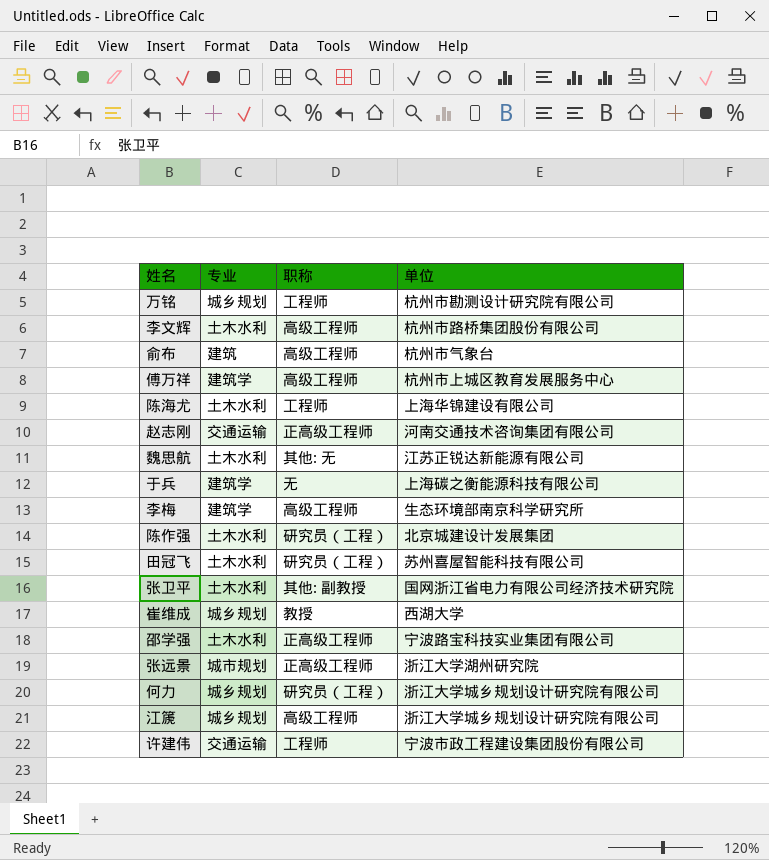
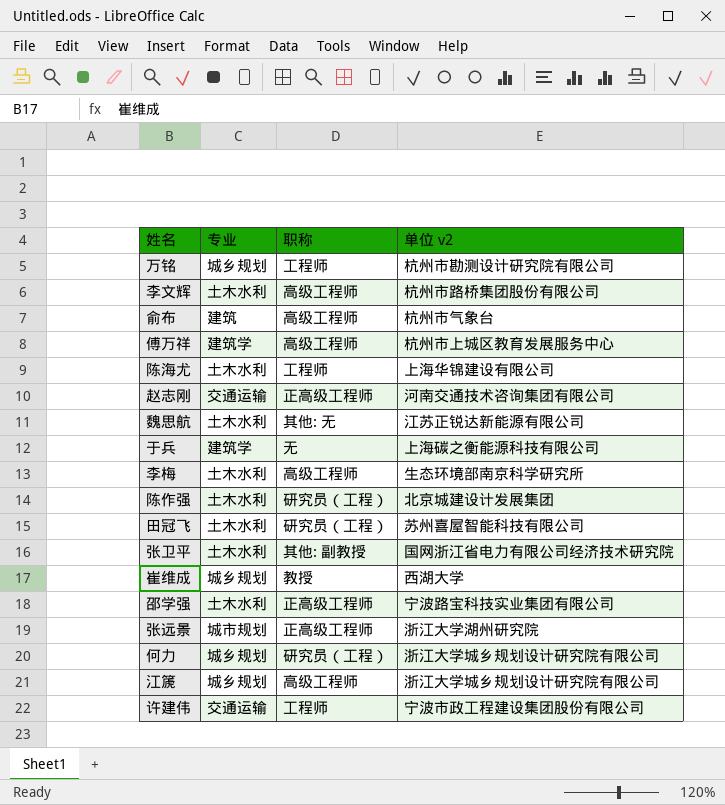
column name: 单位 -> 单位 v2
李梅 | 专业: 建筑学 -> 土木水利

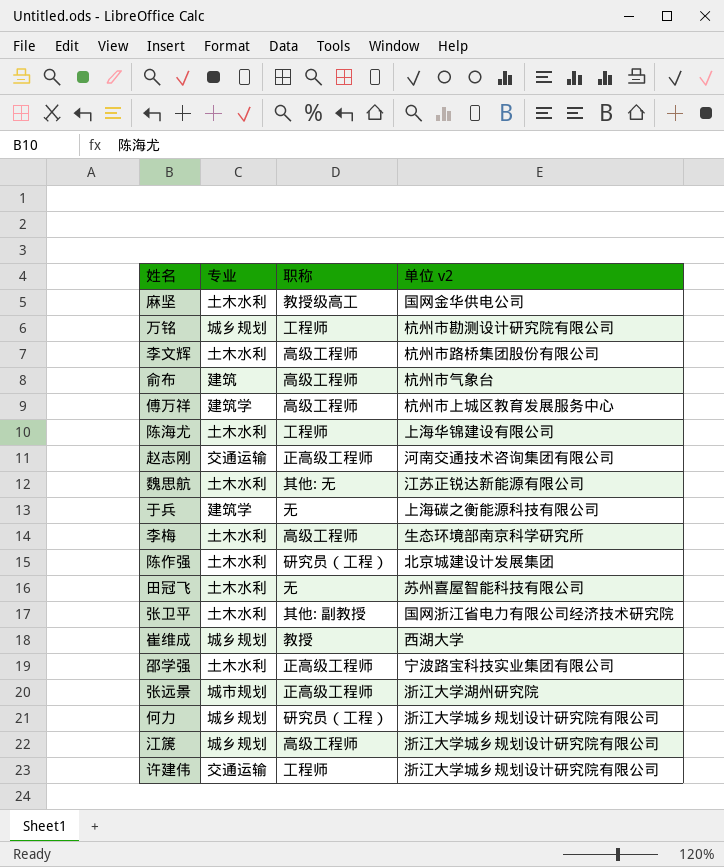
row 麻坚: none -> 土木水利 | 教授级高工 | 国网金华供电公司
田冠飞 | 职称: 研究员（工程） -> 无
许建伟 | 单位 v2: 宁波市政工程建设集团股份有限公司 -> 浙江大学城乡规划设计研究院有限公司

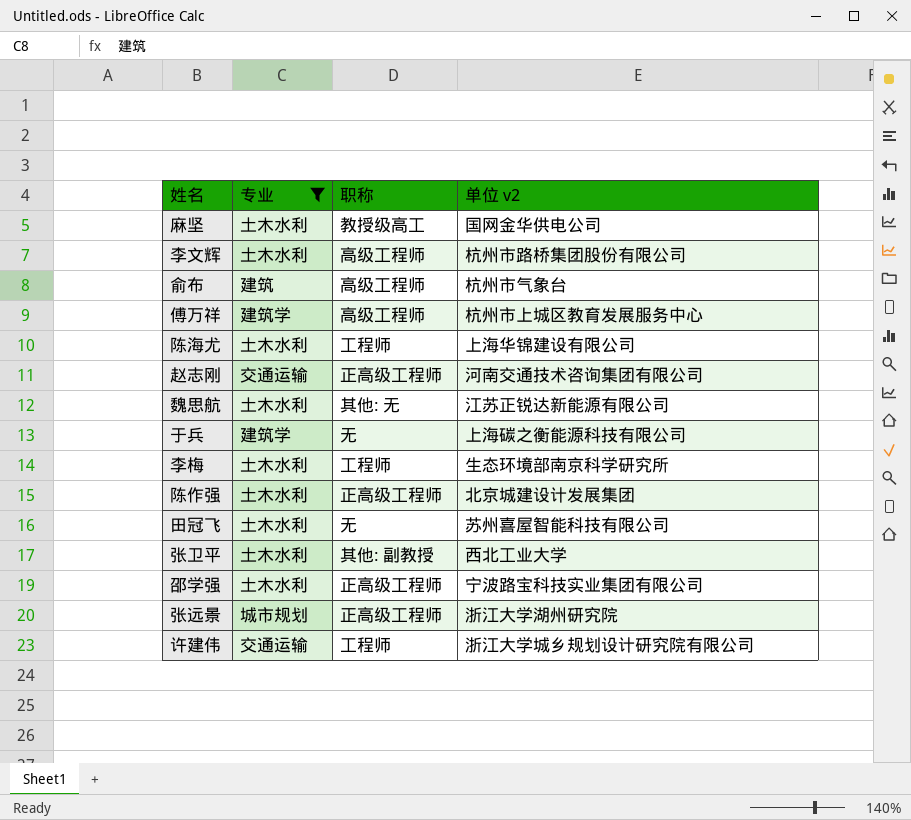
filter: none -> 专业 != 城乡规划
李梅 | 职称: 高级工程师 -> 工程师
陈作强 | 职称: 研究员（工程） -> 正高级工程师
张卫平 | 单位 v2: 国网浙江省电力有限公司经济技术研究院 -> 西北工业大学

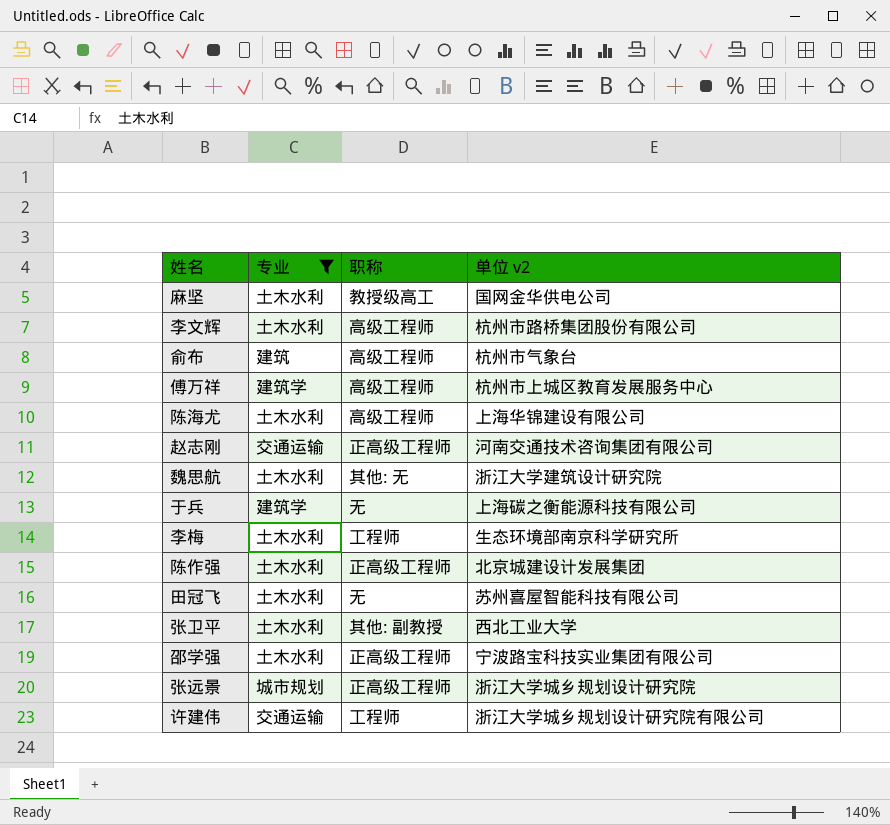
陈海尤 | 职称: 工程师 -> 高级工程师
魏思航 | 单位 v2: 江苏正锐达新能源有限公司 -> 浙江大学建筑设计研究院
张远景 | 单位 v2: 浙江大学湖州研究院 -> 浙江大学城乡规划设计研究院

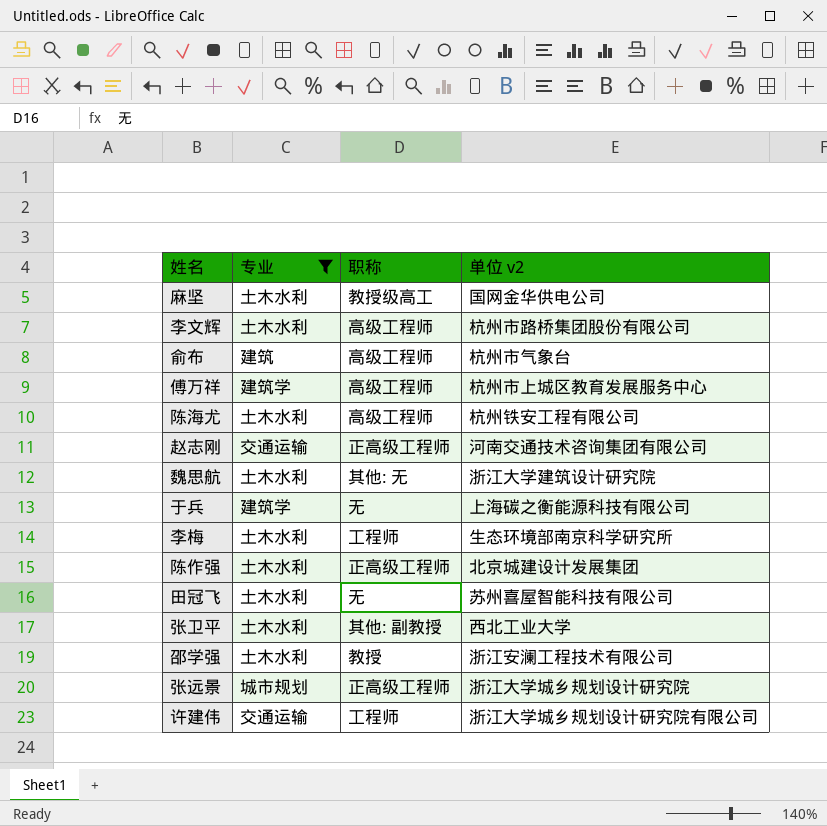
陈海尤 | 单位 v2: 上海华锦建设有限公司 -> 杭州铁安工程有限公司
邵学强 | 职称: 正高级工程师 -> 教授
邵学强 | 单位 v2: 宁波路宝科技实业集团有限公司 -> 浙江安澜工程技术有限公司

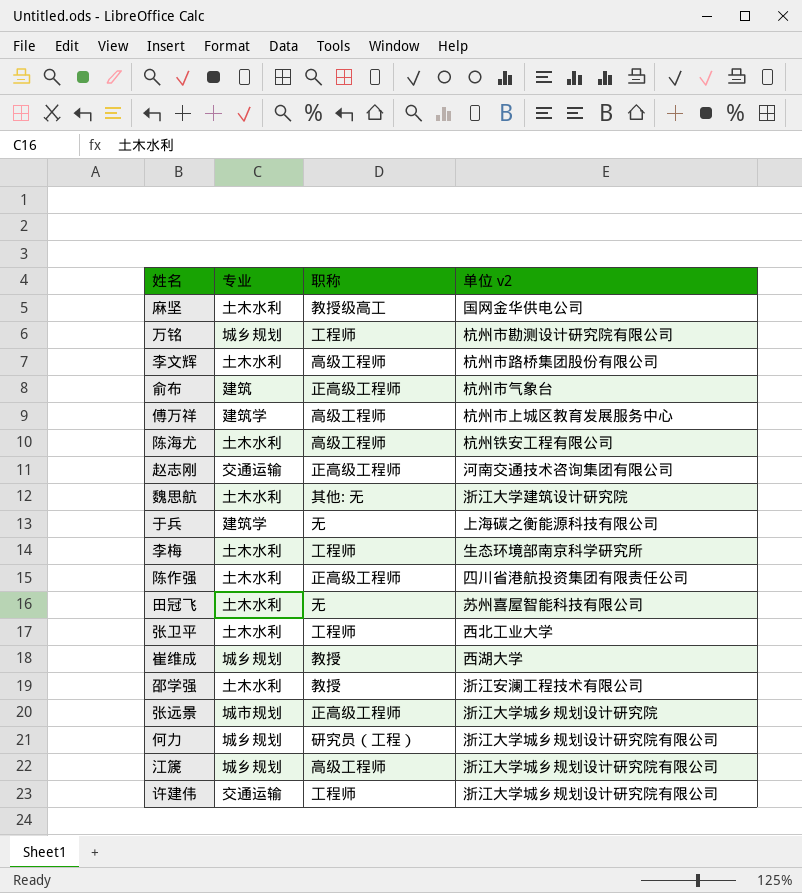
filter: 专业 != 城乡规划 -> none
俞布 | 职称: 高级工程师 -> 正高级工程师
陈作强 | 单位 v2: 北京城建设计发展集团 -> 四川省港航投资集团有限责任公司
张卫平 | 职称: 其他: 副教授 -> 工程师

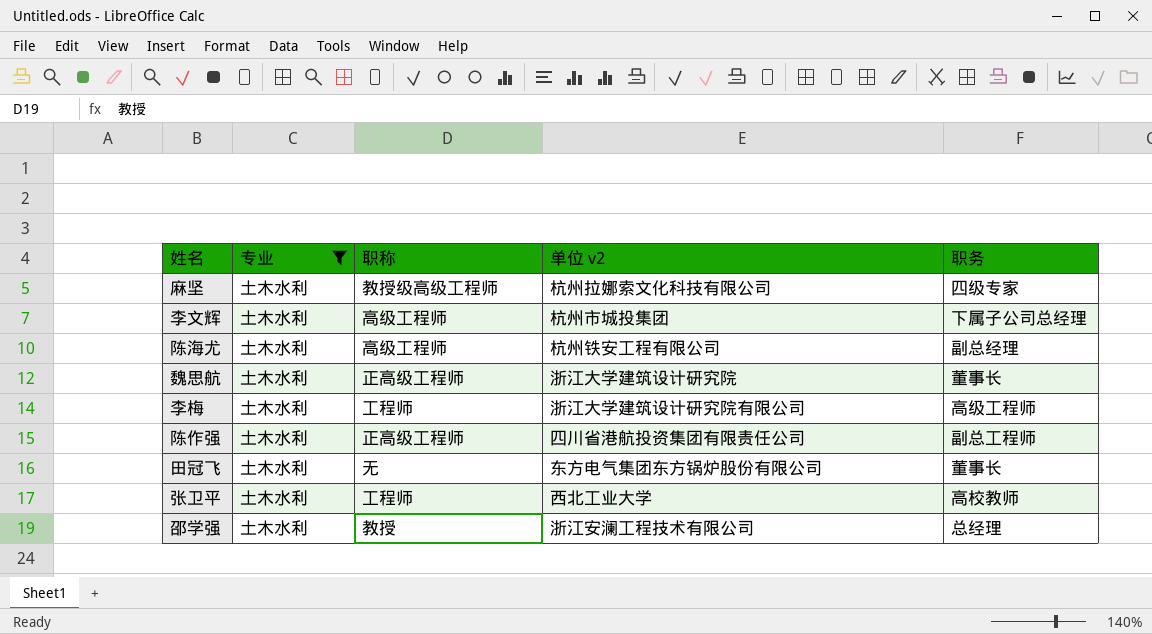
filter: none -> 专业 = 土木水利
column 职务 | position: none -> 5
麻坚 | 职称: 教授级高工 -> 教授级高级工程师
麻坚 | 单位 v2: 国网金华供电公司 -> 杭州拉娜索文化科技有限公司
李文辉 | 单位 v2: 杭州市路桥集团股份有限公司 -> 杭州市城投集团
魏思航 | 职称: 其他: 无 -> 正高级工程师
李梅 | 单位 v2: 生态环境部南京科学研究所 -> 浙江大学建筑设计研究院有限公司
田冠飞 | 单位 v2: 苏州喜屋智能科技有限公司 -> 东方电气集团东方锅炉股份有限公司

